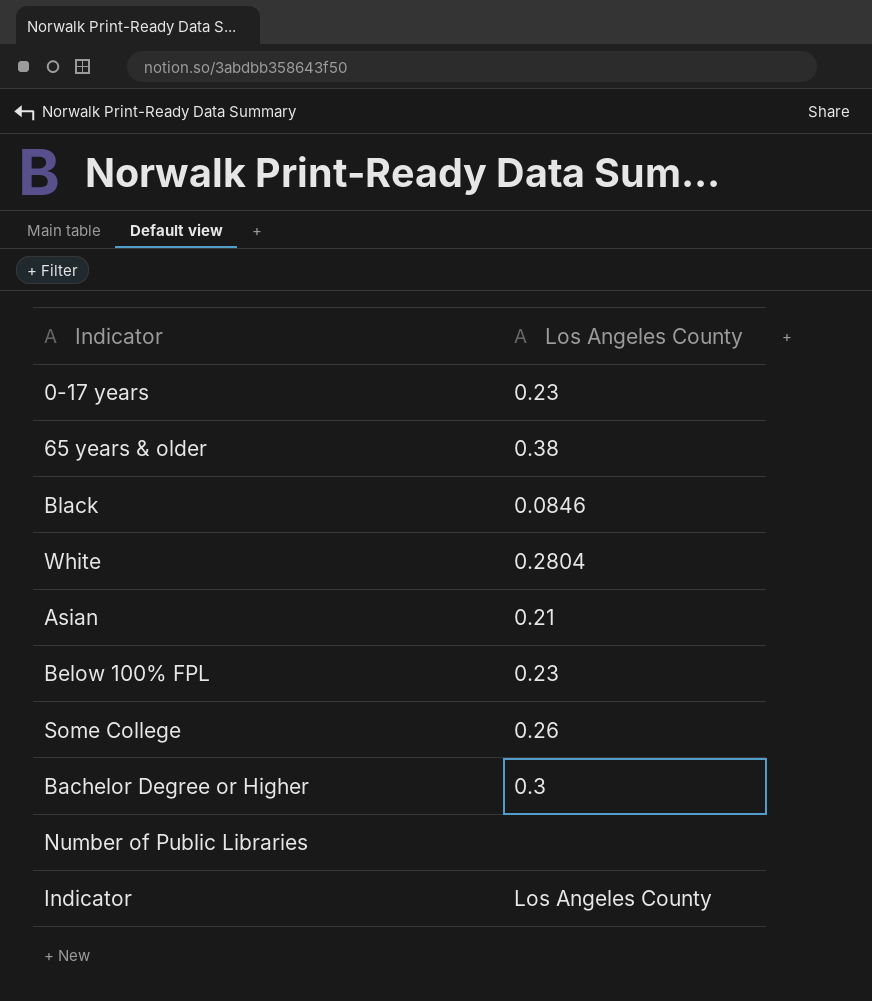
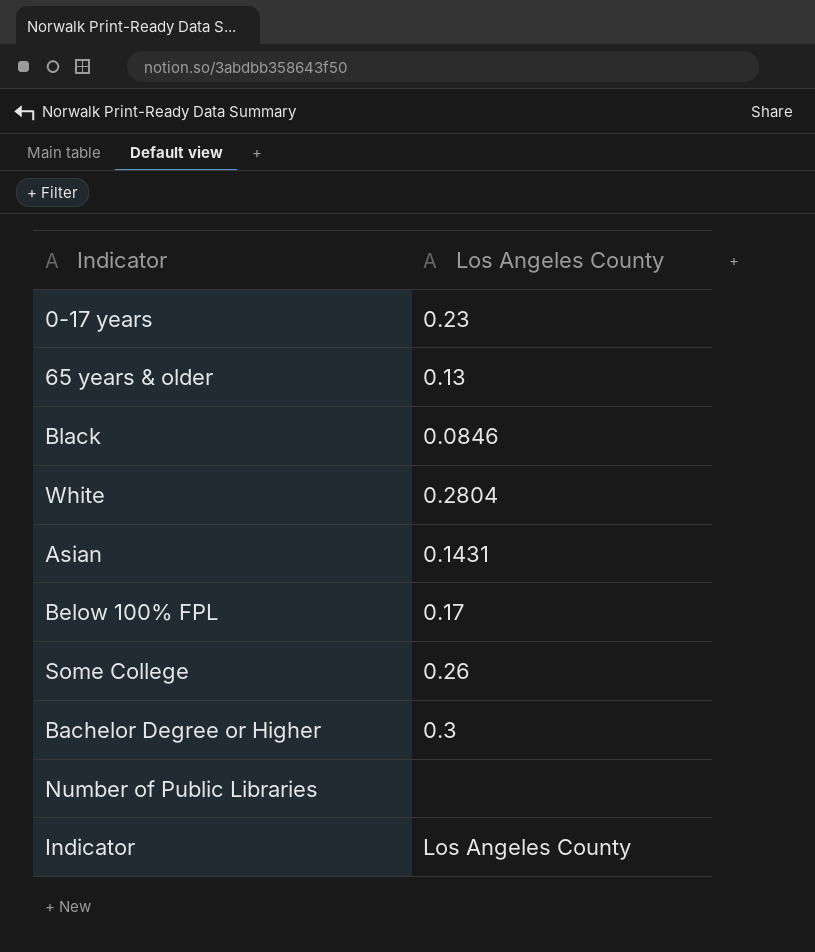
65 years & older | Los Angeles County: 0.38 -> 0.13
Asian | Los Angeles County: 0.21 -> 0.1431
Below 100% FPL | Los Angeles County: 0.23 -> 0.17

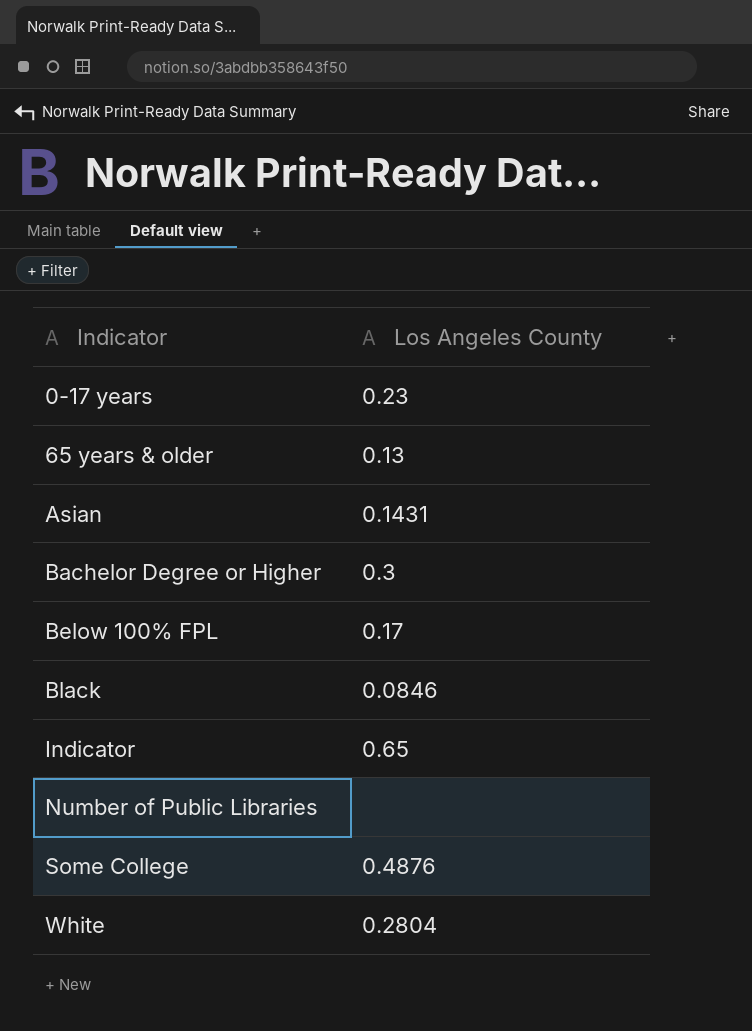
row order: none -> Indicator ascending
Indicator | Los Angeles County: Los Angeles County -> 0.65
Some College | Los Angeles County: 0.26 -> 0.4876

